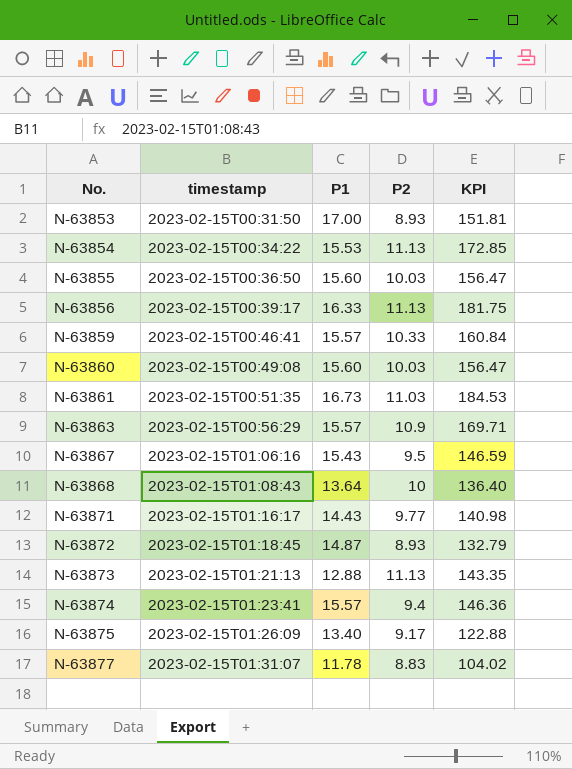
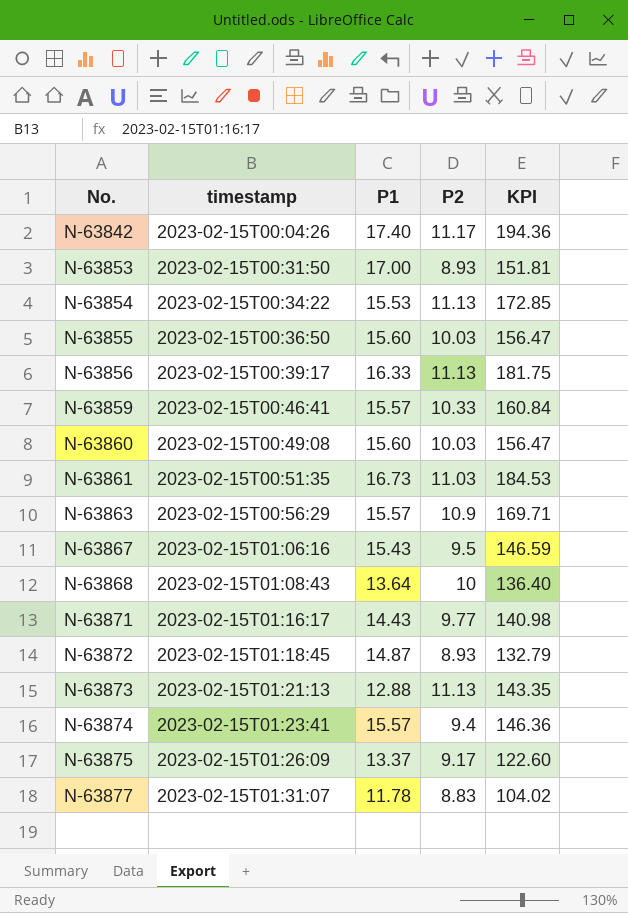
row N-63842: none -> 2023-02-15T00:04:26 | 17.40 | 11.17 | 194.36
N-63875 | P1: 13.40 -> 13.37
N-63875 | KPI: 122.88 -> 122.60

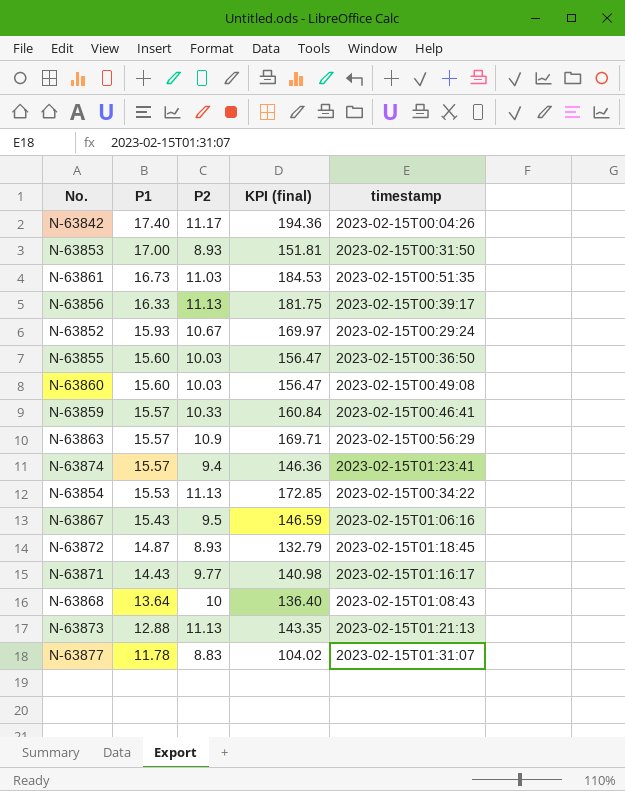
row order: No. ascending -> P1 descending
column name: KPI -> KPI (final)
column timestamp | position: 2 -> 5
row N-63875: 2023-02-15T01:26:09 | 13.37 | 9.17 | 122.60 -> none
row N-63852: none -> 15.93 | 10.67 | 169.97 | 2023-02-15T00:29:24

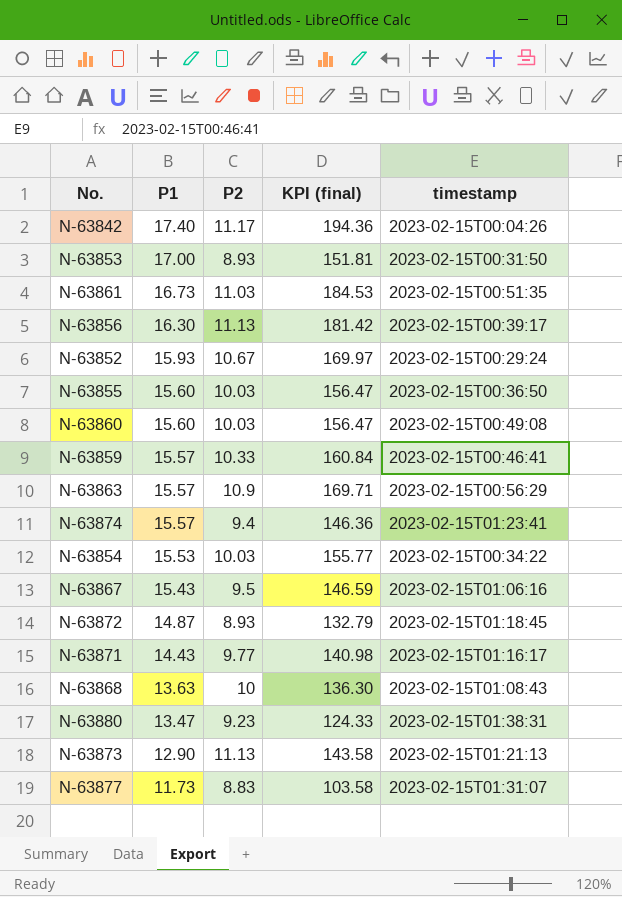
N-63856 | P1: 16.33 -> 16.30
N-63856 | KPI (final): 181.75 -> 181.42
N-63854 | P2: 11.13 -> 10.03
N-63854 | KPI (final): 172.85 -> 155.77
N-63868 | P1: 13.64 -> 13.63
N-63868 | KPI (final): 136.40 -> 136.30
row N-63880: none -> 13.47 | 9.23 | 124.33 | 2023-02-15T01:38:31
N-63873 | P1: 12.88 -> 12.90
N-63873 | KPI (final): 143.35 -> 143.58
N-63877 | P1: 11.78 -> 11.73
N-63877 | KPI (final): 104.02 -> 103.58

